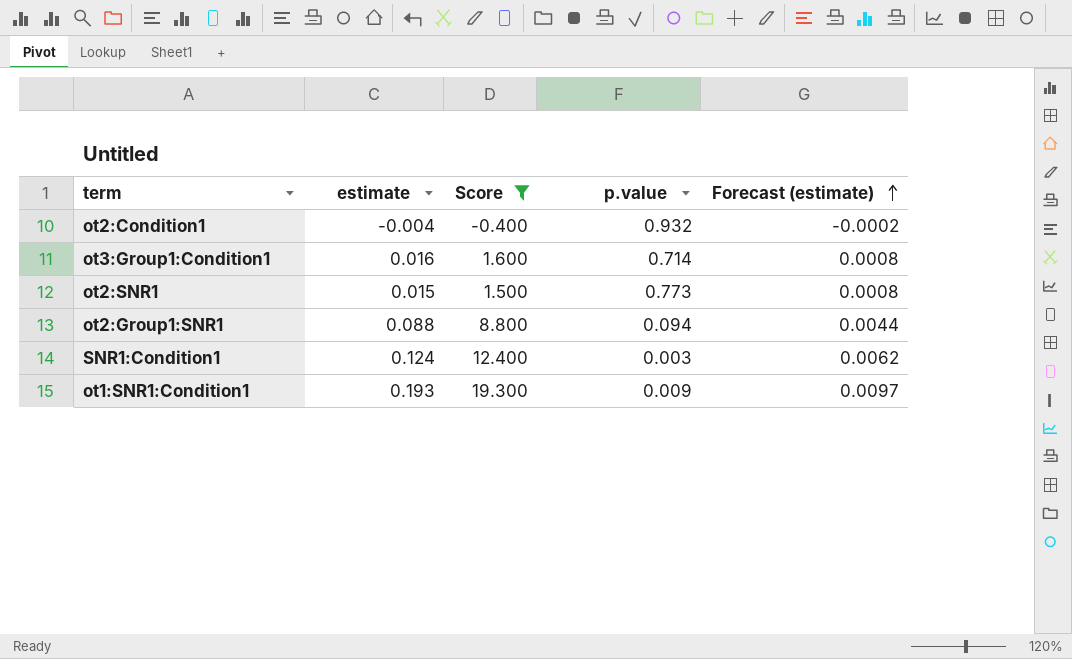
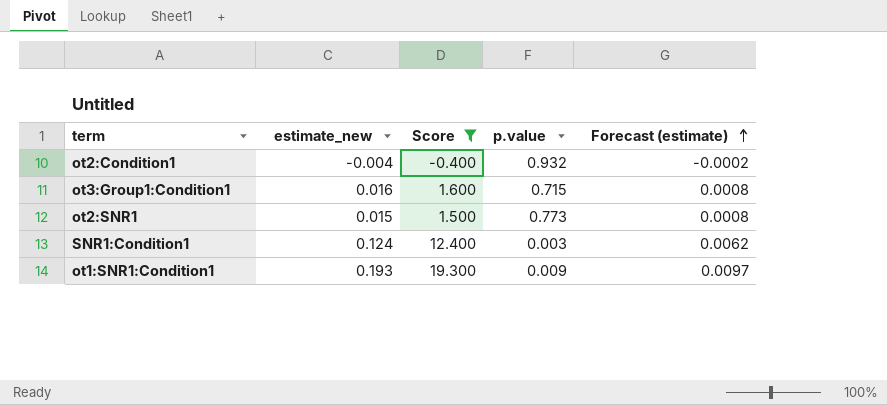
column name: estimate -> estimate_new
row ot2:Group1:SNR1: 0.088 | 8.800 | 0.094 | 0.0044 -> none
ot3:Group1:Condition1 | p.value: 0.714 -> 0.715

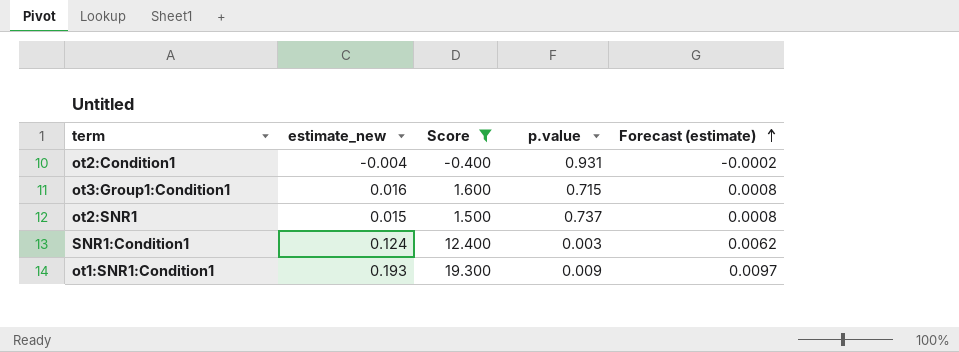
ot2:Condition1 | p.value: 0.932 -> 0.931
ot2:SNR1 | p.value: 0.773 -> 0.737

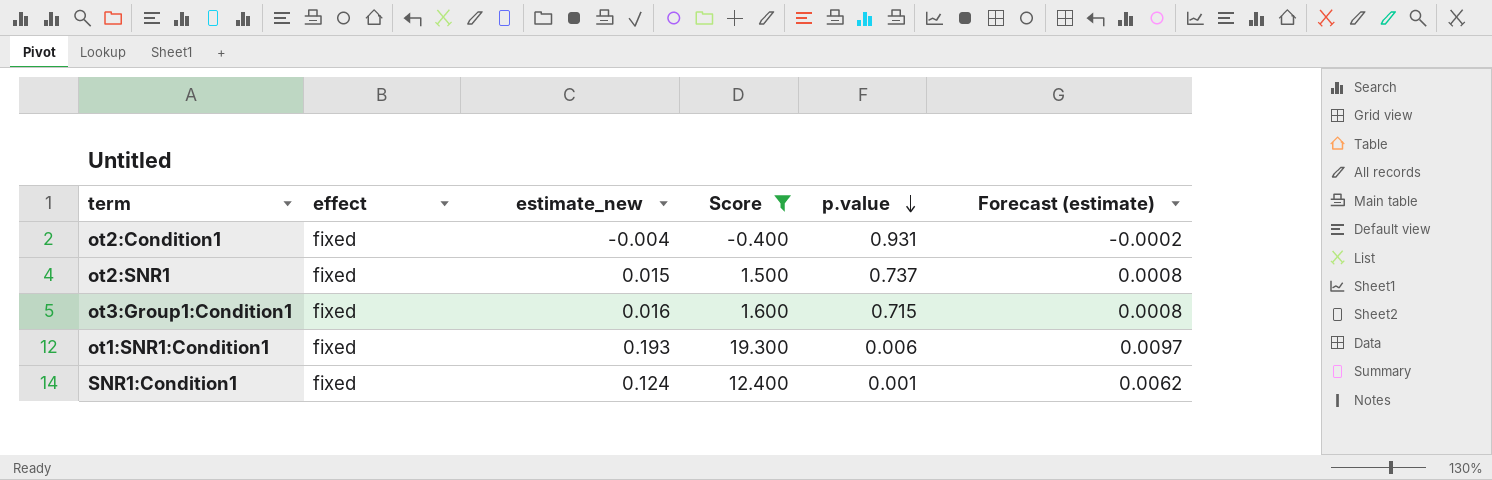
row order: Forecast (estimate) ascending -> p.value descending
column effect | position: none -> 2
ot1:SNR1:Condition1 | p.value: 0.009 -> 0.006
SNR1:Condition1 | p.value: 0.003 -> 0.001

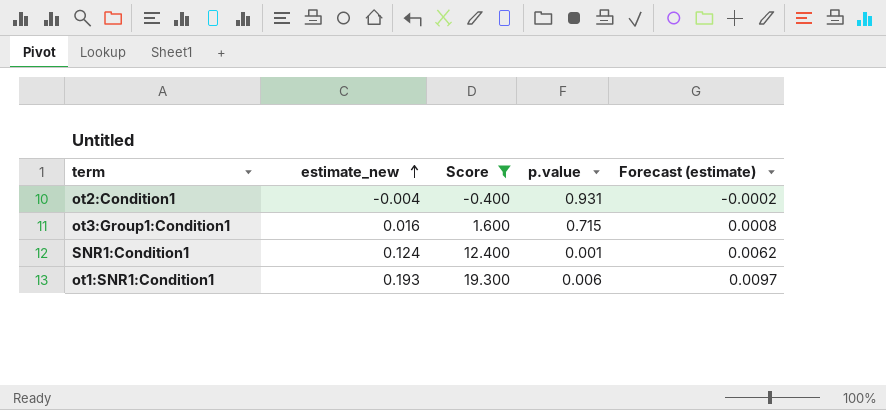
row order: p.value descending -> estimate_new ascending
column effect | position: 2 -> none
row ot2:SNR1: fixed | 0.015 | 1.500 | 0.737 | 0.0008 -> none

